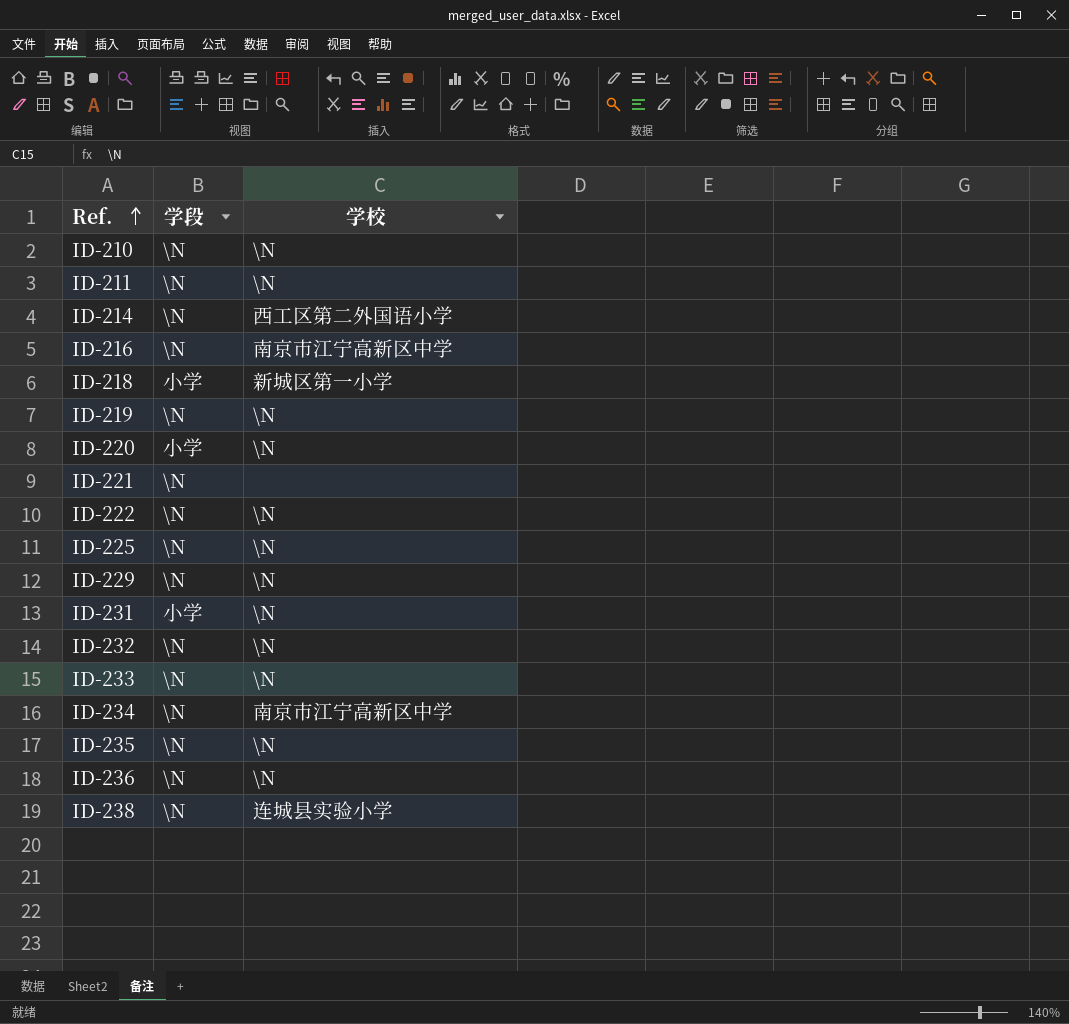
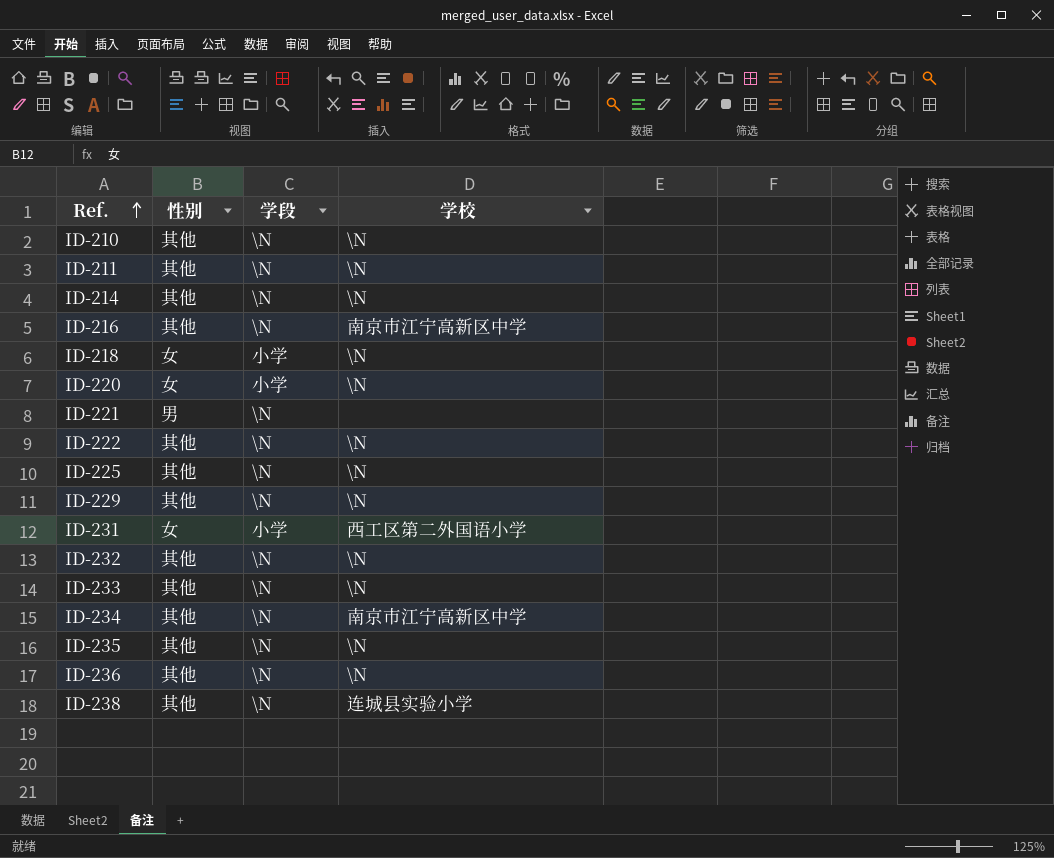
column 性别 | position: none -> 2
row ID-219: \N | \N -> none
ID-214 | 学校: 西工区第二外国语小学 -> \N
ID-218 | 学校: 新城区第一小学 -> \N
ID-231 | 学校: \N -> 西工区第二外国语小学

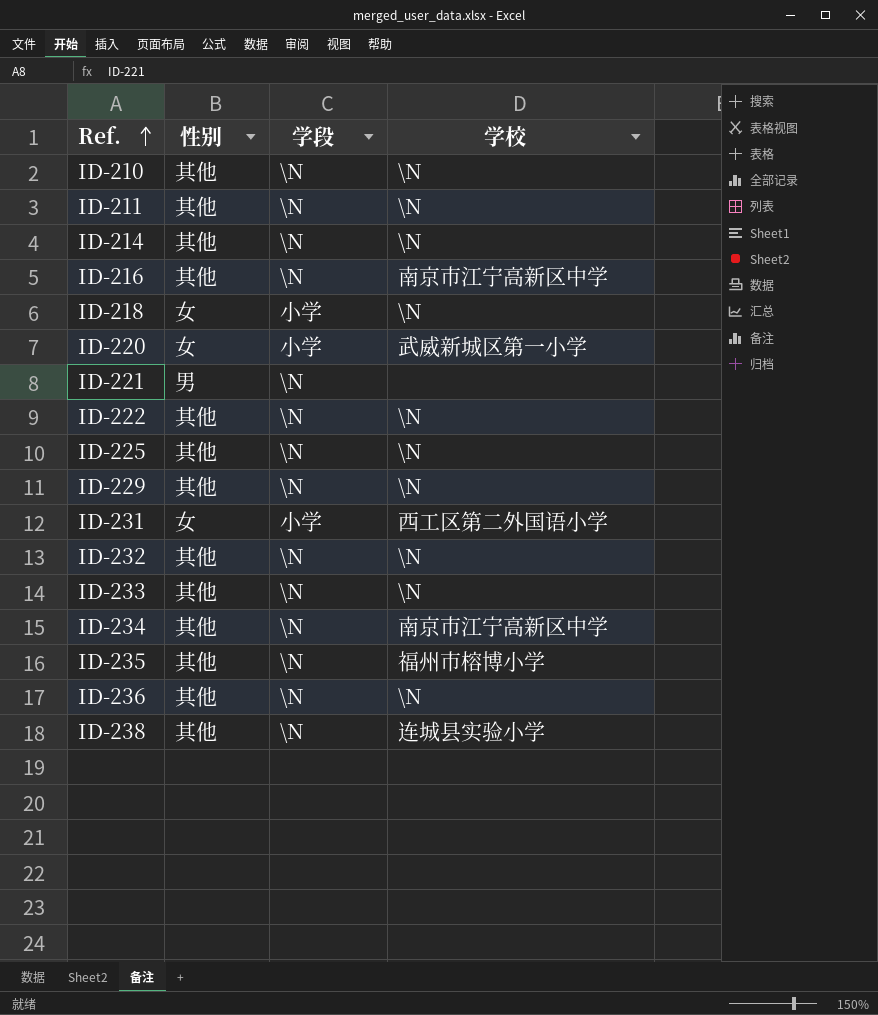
ID-220 | 学校: \N -> 武威新城区第一小学
ID-235 | 学校: \N -> 福州市榕博小学

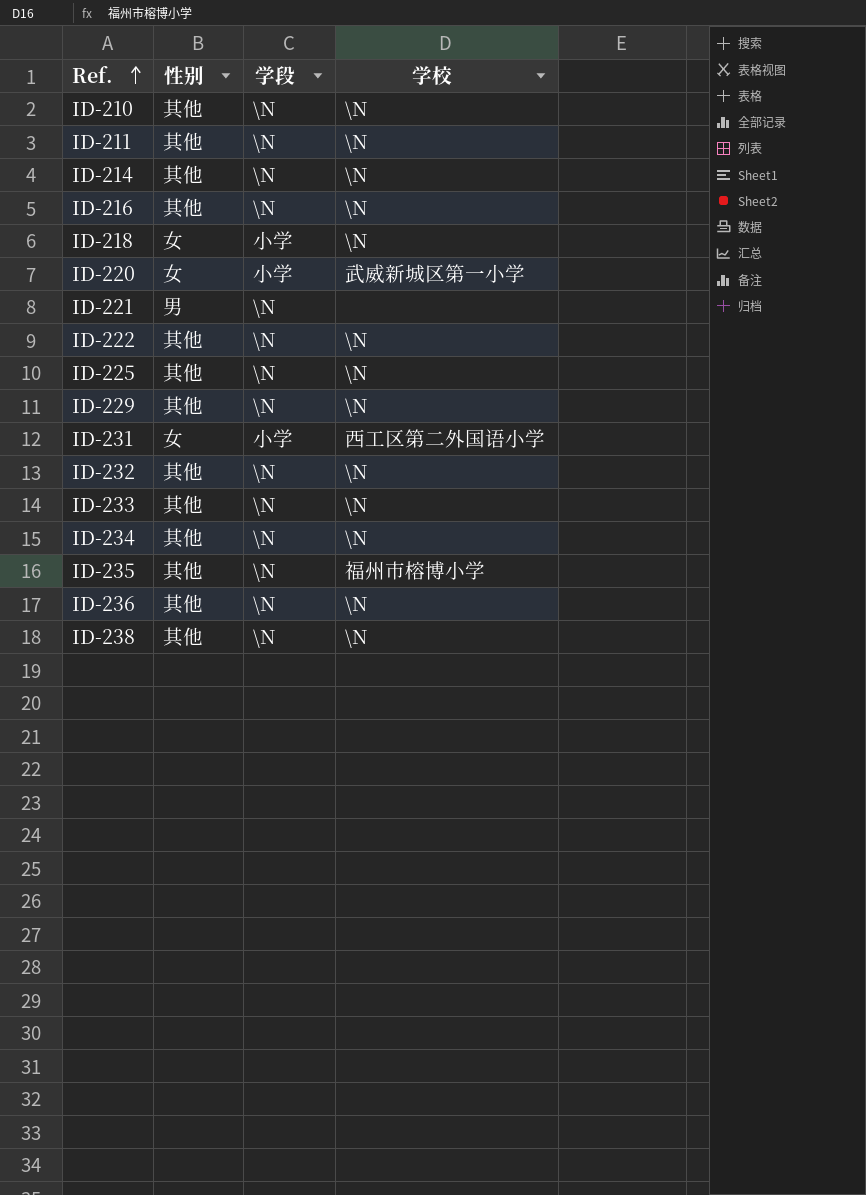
ID-216 | 学校: 南京市江宁高新区中学 -> \N
ID-234 | 学校: 南京市江宁高新区中学 -> \N
ID-238 | 学校: 连城县实验小学 -> \N

